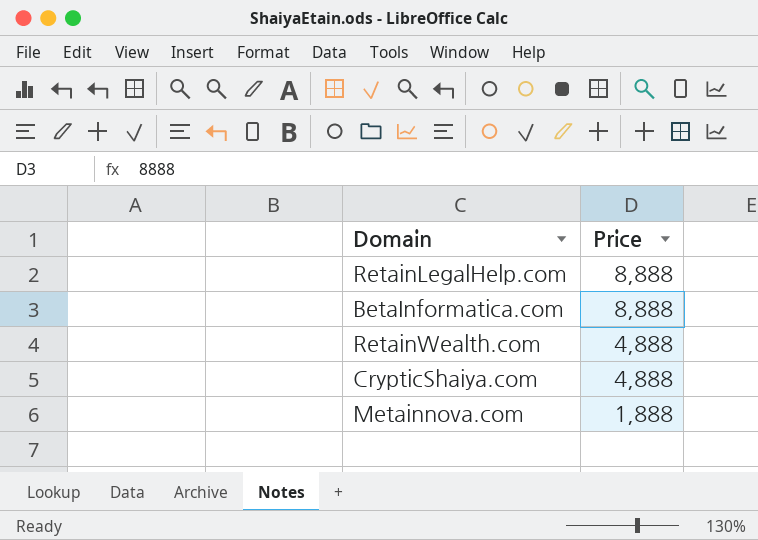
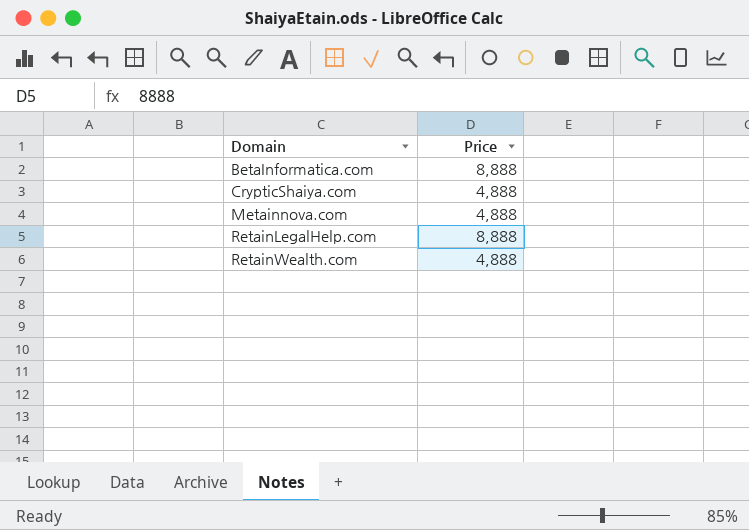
row order: Price descending -> Domain ascending
Metainnova.com | Price: 1,888 -> 4,888

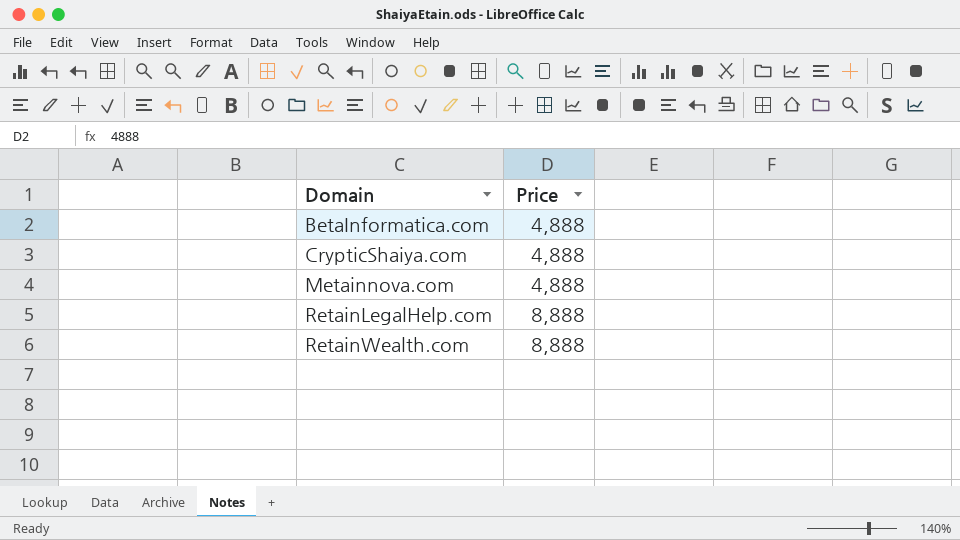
BetaInformatica.com | Price: 8,888 -> 4,888
RetainWealth.com | Price: 4,888 -> 8,888

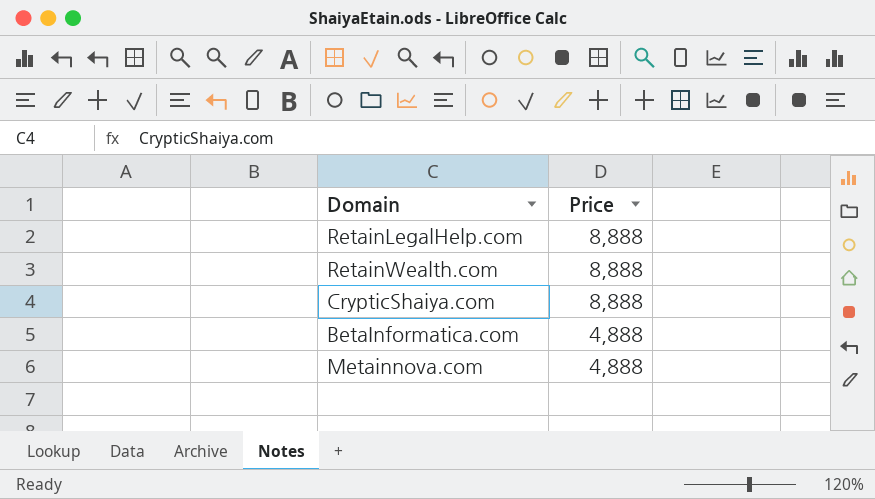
row order: Domain ascending -> Price descending
CrypticShaiya.com | Price: 4,888 -> 8,888

